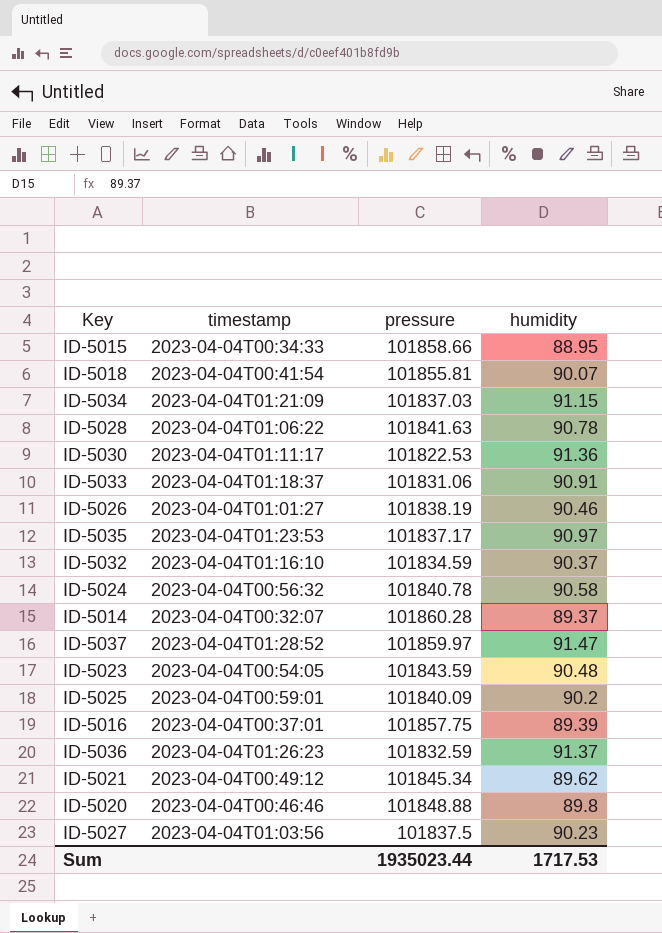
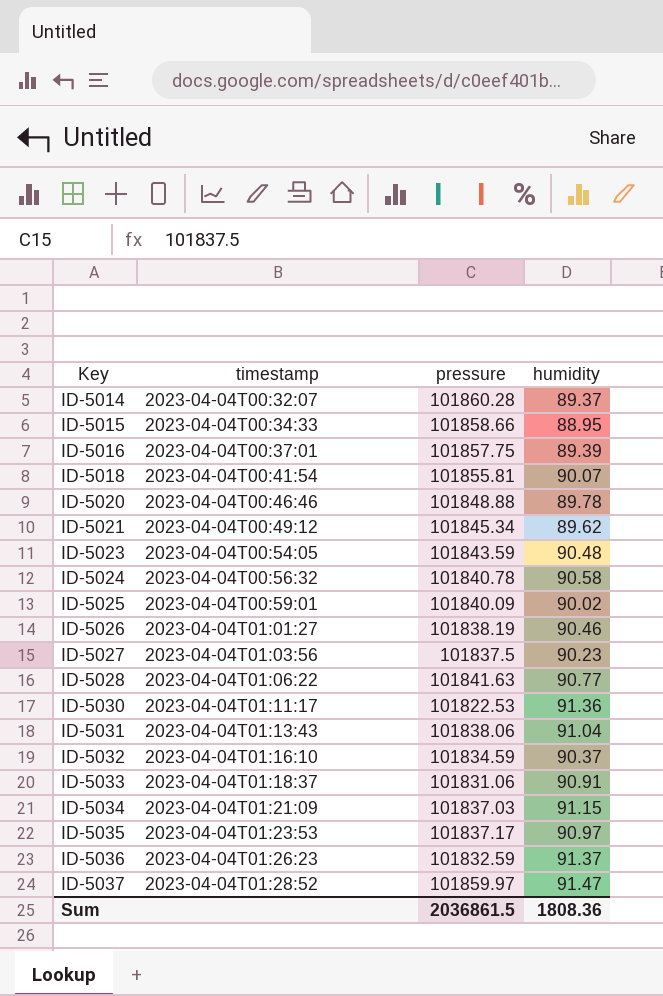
row order: none -> Key ascending
ID-5020 | humidity: 89.8 -> 89.78
ID-5025 | humidity: 90.2 -> 90.02
ID-5028 | humidity: 90.78 -> 90.77
row ID-5031: none -> 2023-04-04T01:13:43 | 101838.06 | 91.04
Sum | pressure: 1935023.44 -> 2036861.5
Sum | humidity: 1717.53 -> 1808.36

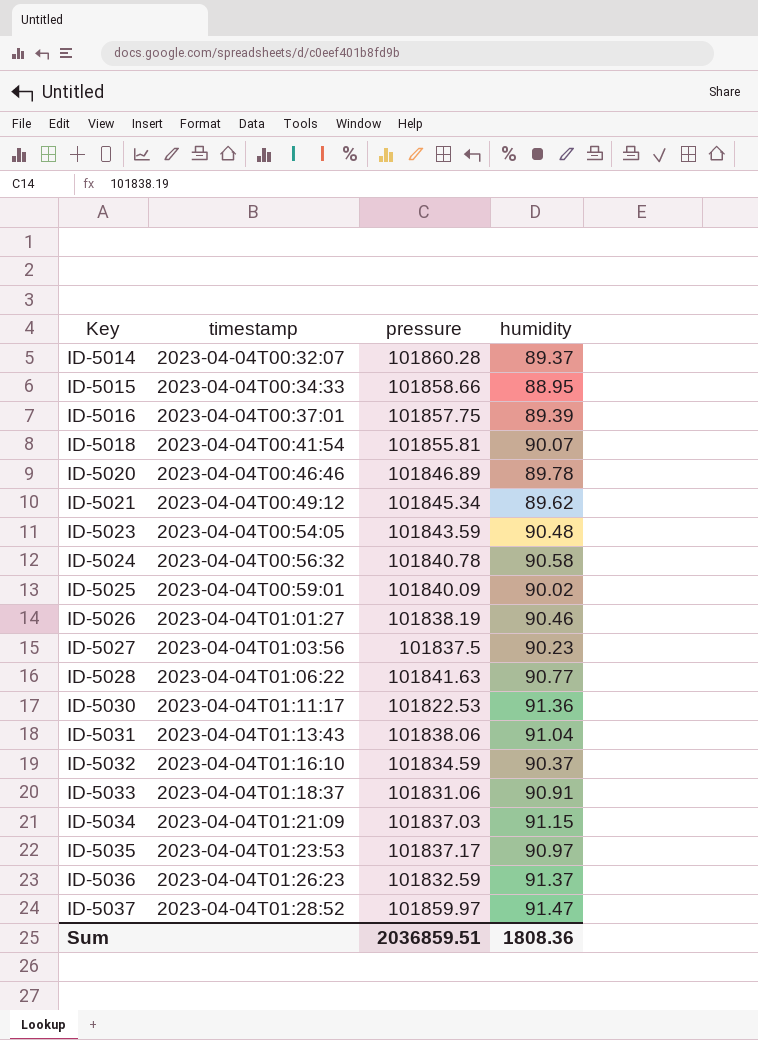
ID-5020 | pressure: 101848.88 -> 101846.89
Sum | pressure: 2036861.5 -> 2036859.51

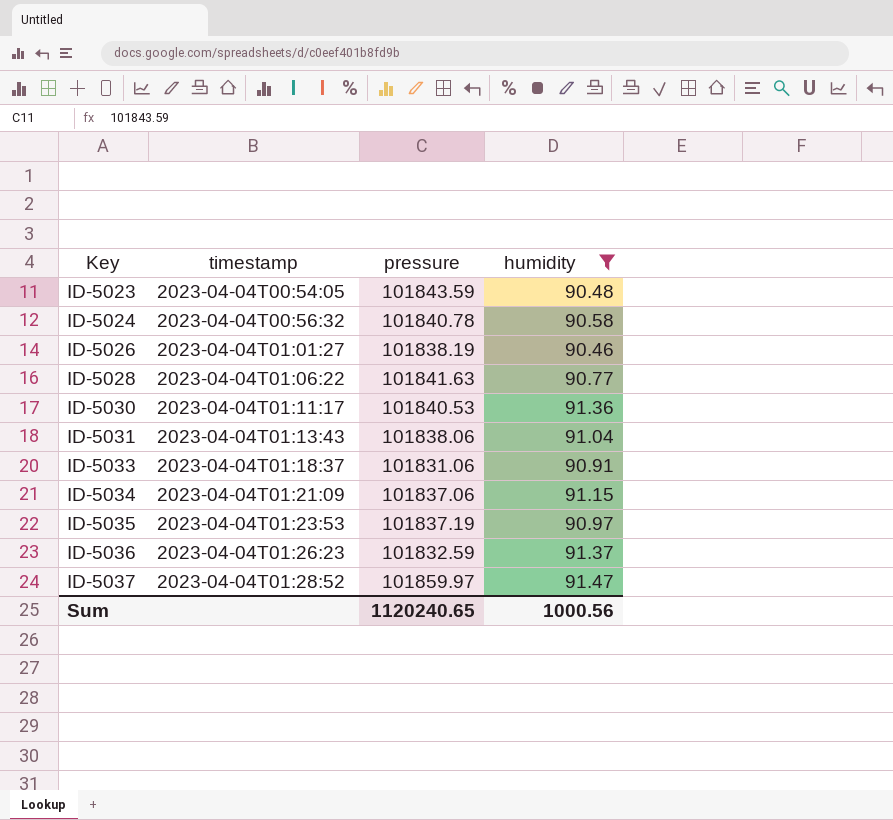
filter: none -> humidity >= 90.46
ID-5030 | pressure: 101822.53 -> 101840.53
ID-5034 | pressure: 101837.03 -> 101837.06
ID-5035 | pressure: 101837.17 -> 101837.19
Sum | pressure: 2036859.51 -> 1120240.65
Sum | humidity: 1808.36 -> 1000.56

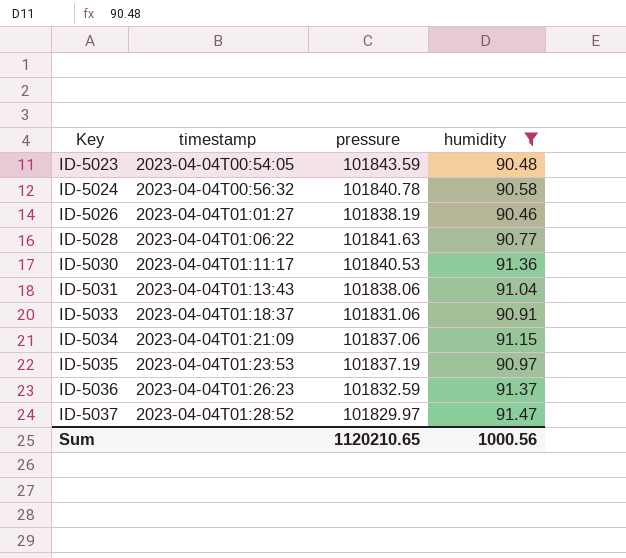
ID-5037 | pressure: 101859.97 -> 101829.97
Sum | pressure: 1120240.65 -> 1120210.65

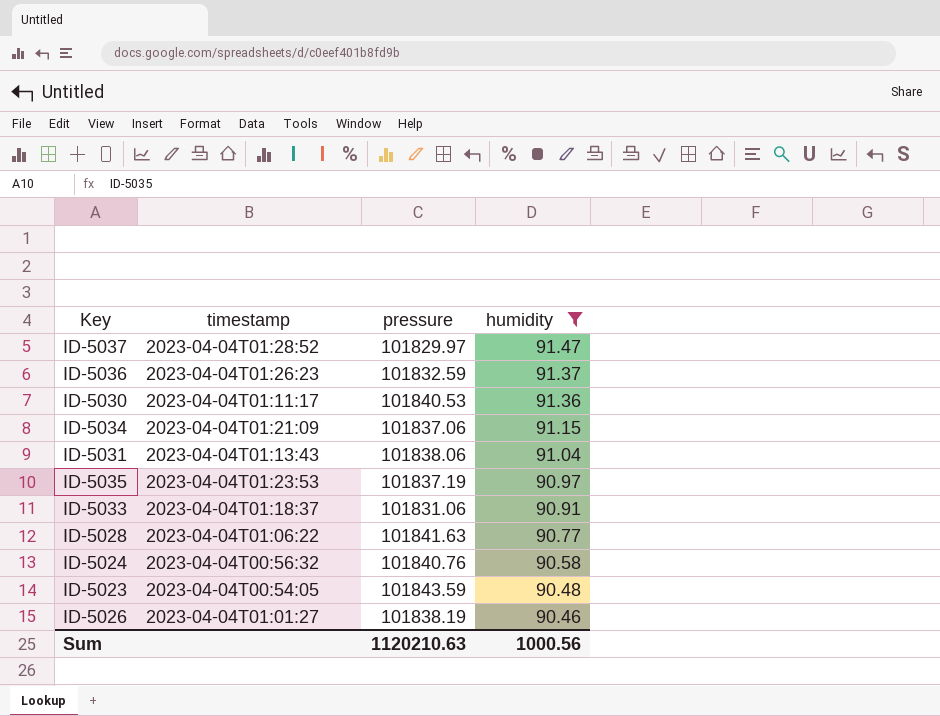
row order: Key ascending -> humidity descending
ID-5024 | pressure: 101840.78 -> 101840.76
Sum | pressure: 1120210.65 -> 1120210.63

